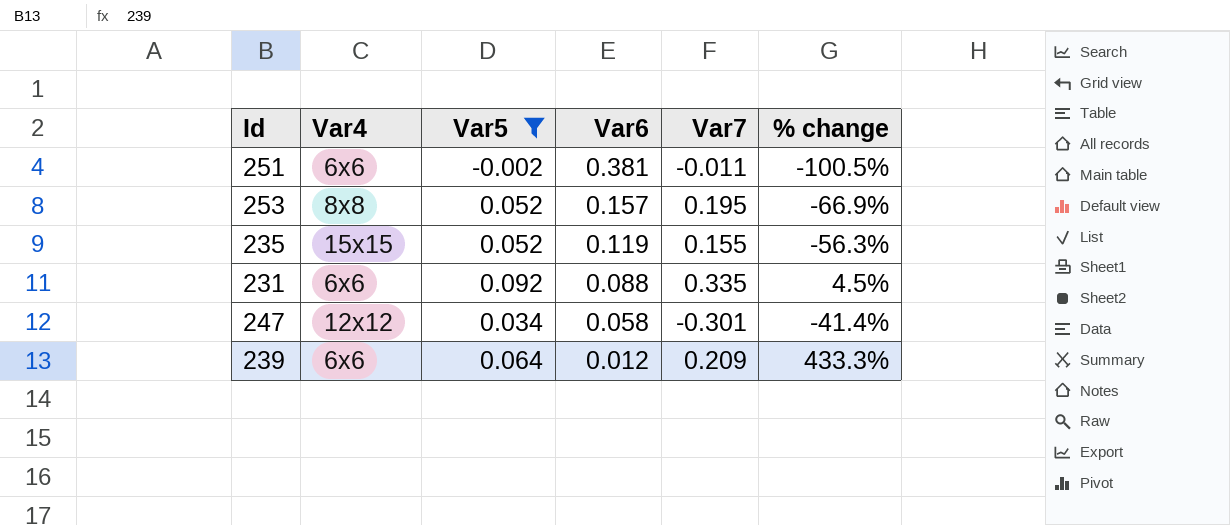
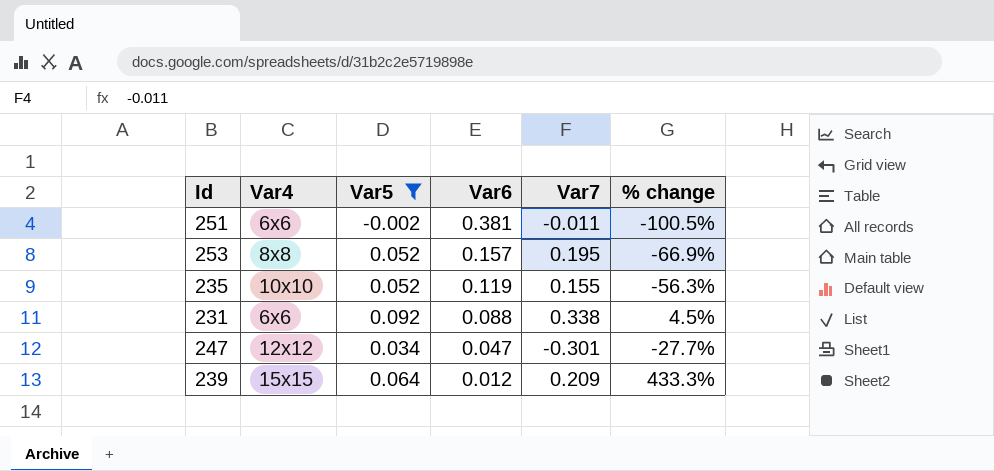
235 | Var4: 15x15 -> 10x10
231 | Var7: 0.335 -> 0.338
247 | Var6: 0.058 -> 0.047
247 | % change: -41.4% -> -27.7%
239 | Var4: 6x6 -> 15x15

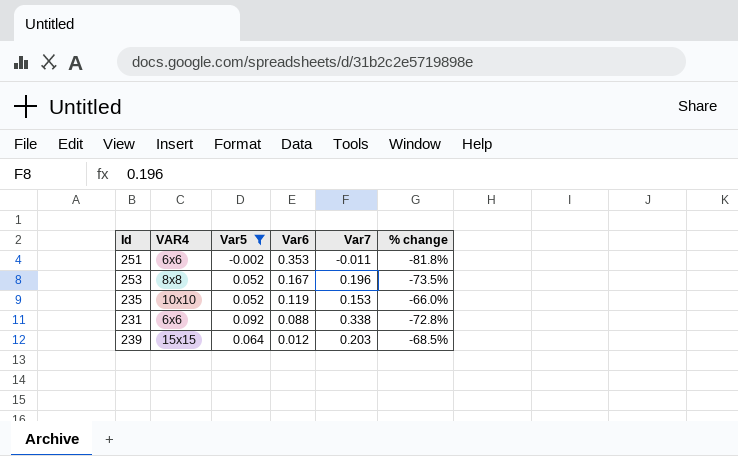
column name: Var4 -> VAR4
column % change | formula: ([Var5] - [Var6]) / [Var6] -> ([Var5] - [Var7]) / [Var7]
row 247: 12x12 | 0.034 | 0.047 | -0.301 | -27.7% -> none
251 | Var6: 0.381 -> 0.353
253 | Var6: 0.157 -> 0.167
253 | Var7: 0.195 -> 0.196
235 | Var7: 0.155 -> 0.153
239 | Var7: 0.209 -> 0.203

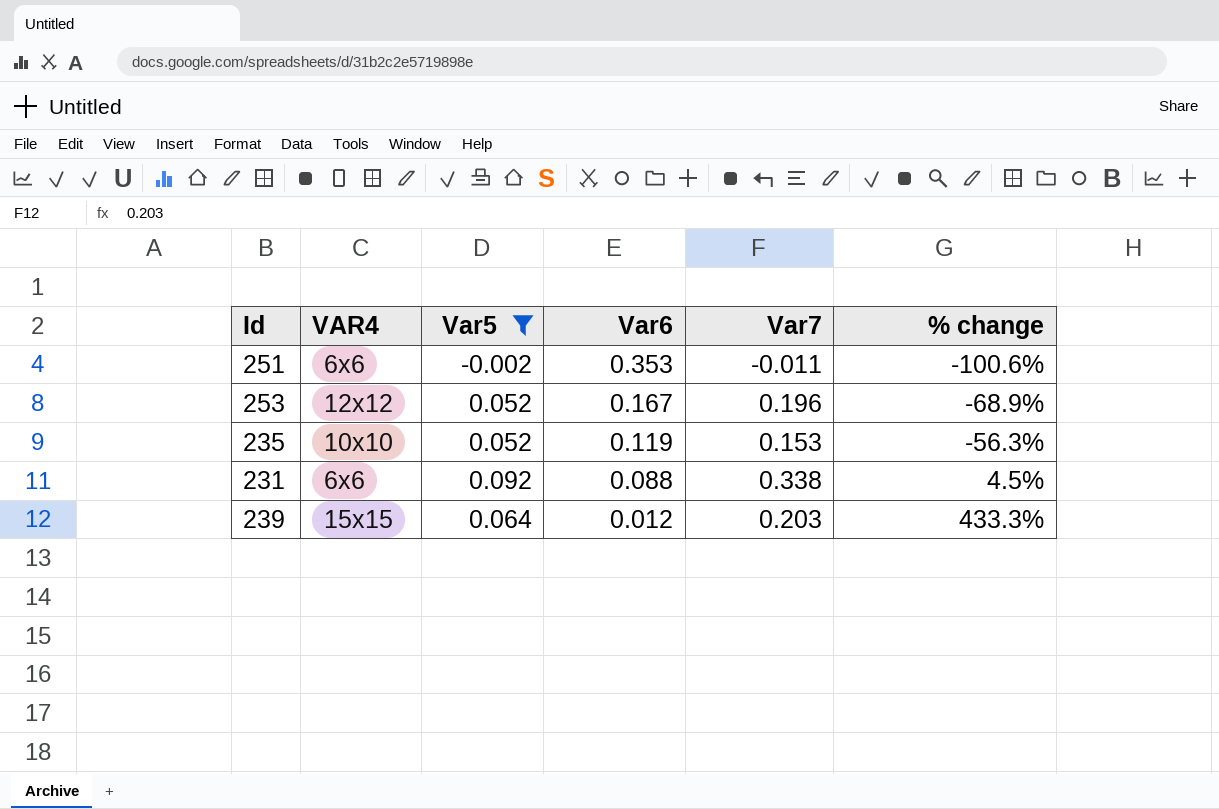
column % change | formula: ([Var5] - [Var7]) / [Var7] -> ([Var5] - [Var6]) / [Var6]
253 | VAR4: 8x8 -> 12x12

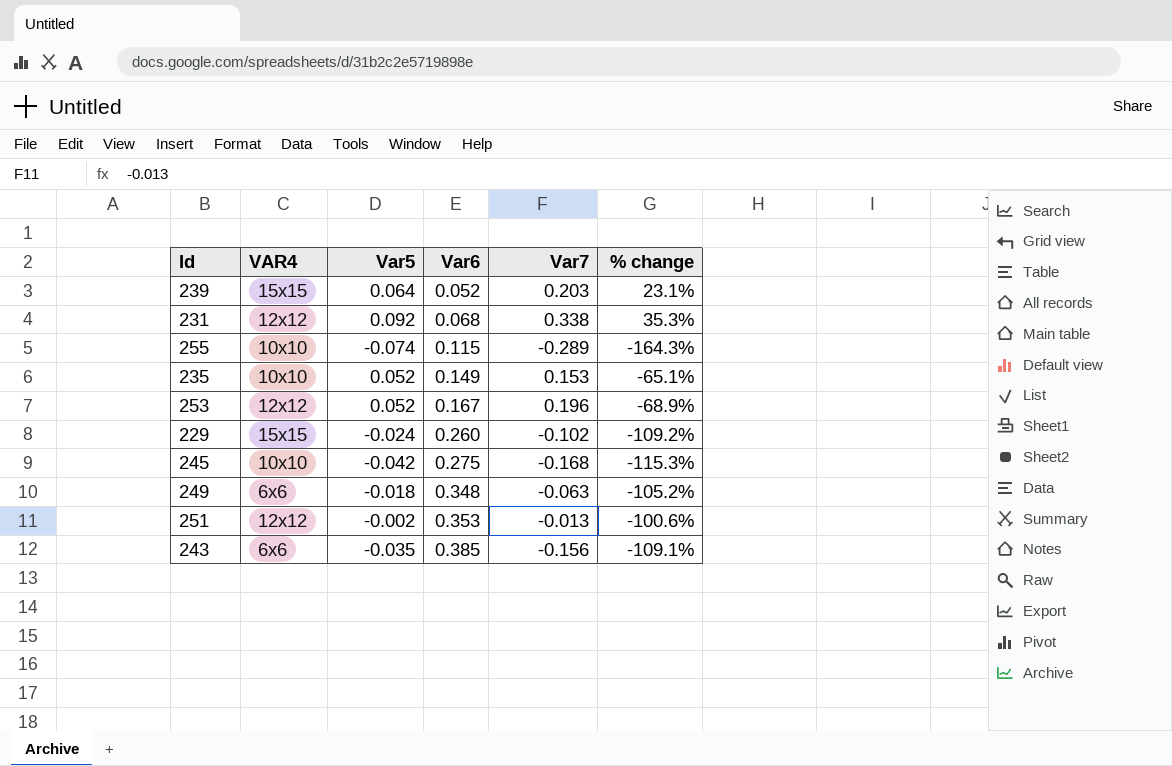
filter: Var5 >= -0.002 -> none
row order: Var6 descending -> Var6 ascending
239 | Var6: 0.012 -> 0.052
239 | % change: 433.3% -> 23.1%
231 | VAR4: 6x6 -> 12x12
231 | Var6: 0.088 -> 0.068
231 | % change: 4.5% -> 35.3%
235 | Var6: 0.119 -> 0.149
235 | % change: -56.3% -> -65.1%
251 | VAR4: 6x6 -> 12x12
251 | Var7: -0.011 -> -0.013

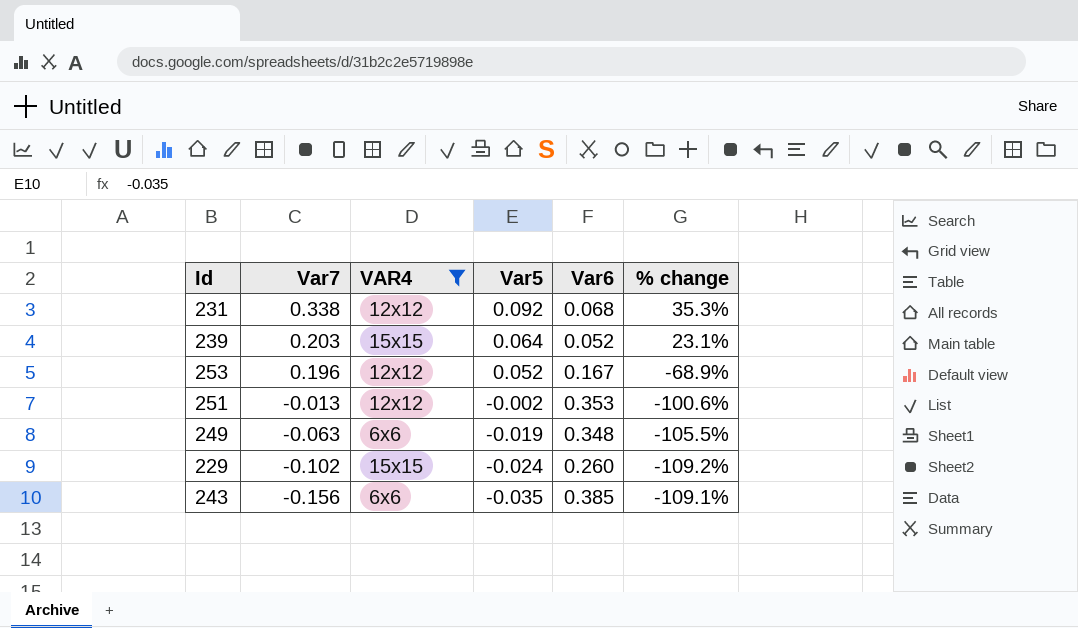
filter: none -> VAR4 != 10x10
row order: Var6 ascending -> Var7 descending
column Var7 | position: 5 -> 2
249 | Var5: -0.018 -> -0.019
249 | % change: -105.2% -> -105.5%

